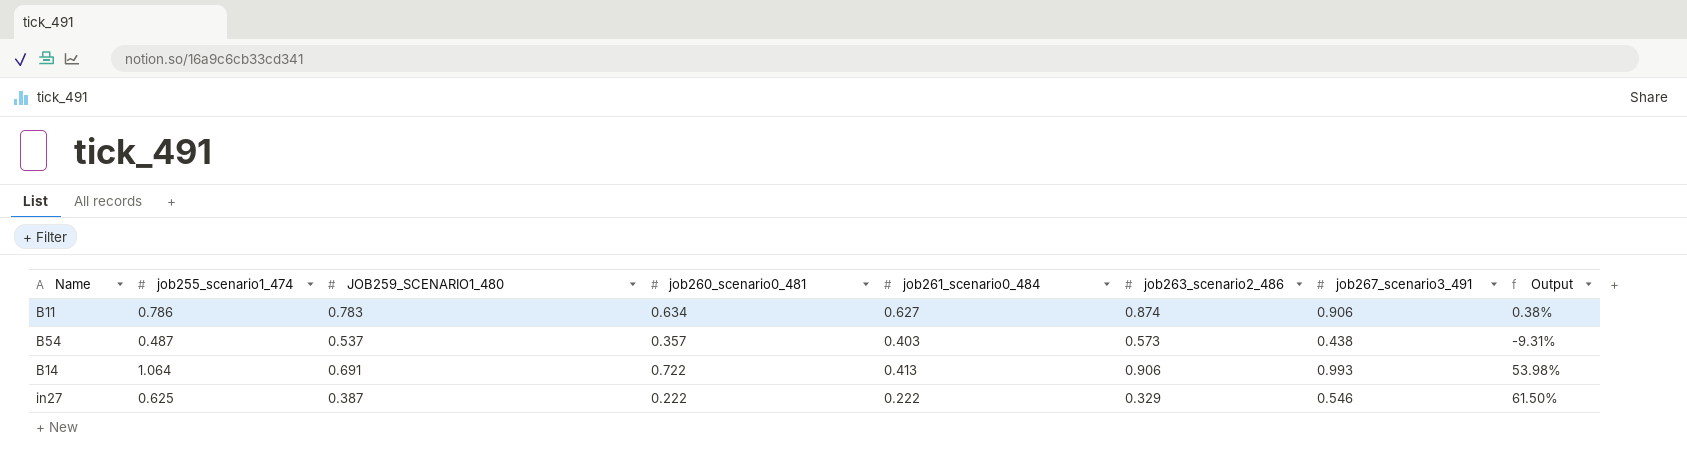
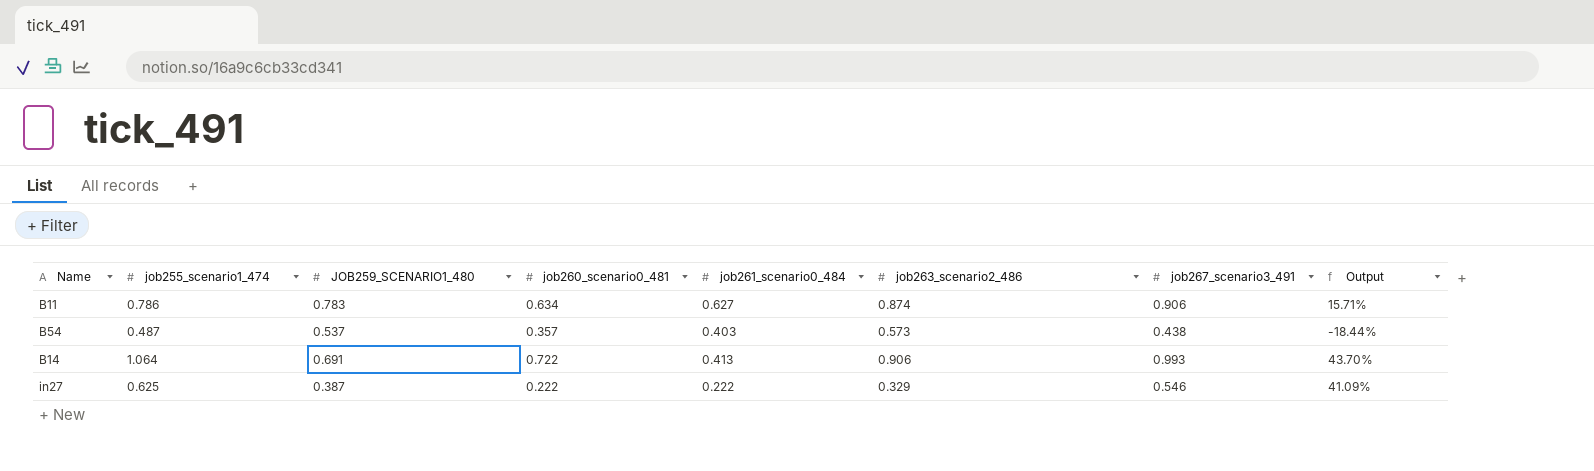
column Output | formula: ([job255_scenario1_474] - [JOB259_SCENARIO1_480]) / [JOB259_SCENARIO1_480] -> ([job267_scenario3_491] - [JOB259_SCENARIO1_480]) / [JOB259_SCENARIO1_480]

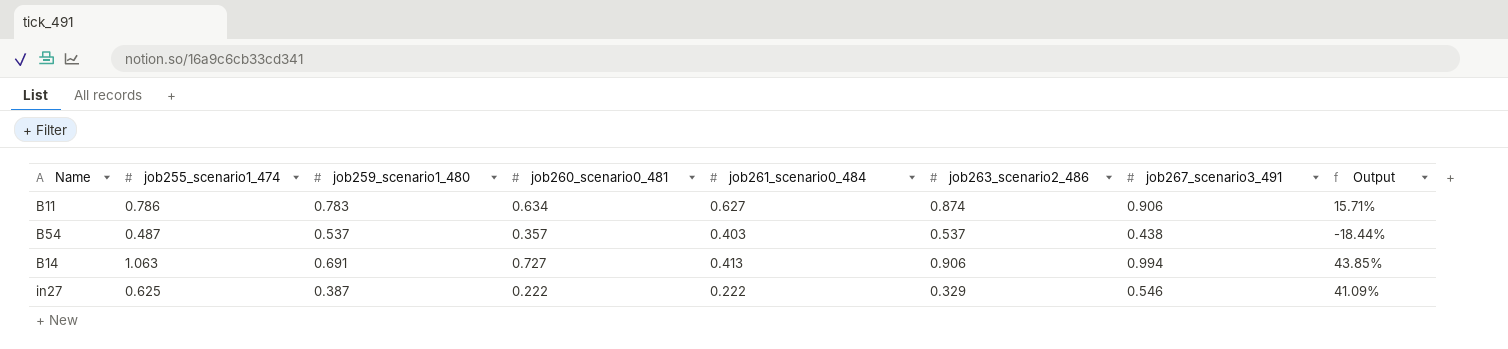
column name: JOB259_SCENARIO1_480 -> job259_scenario1_480
B54 | job263_scenario2_486: 0.573 -> 0.537
B14 | job255_scenario1_474: 1.064 -> 1.063
B14 | job260_scenario0_481: 0.722 -> 0.727
B14 | job267_scenario3_491: 0.993 -> 0.994
B14 | Output: 43.70% -> 43.85%

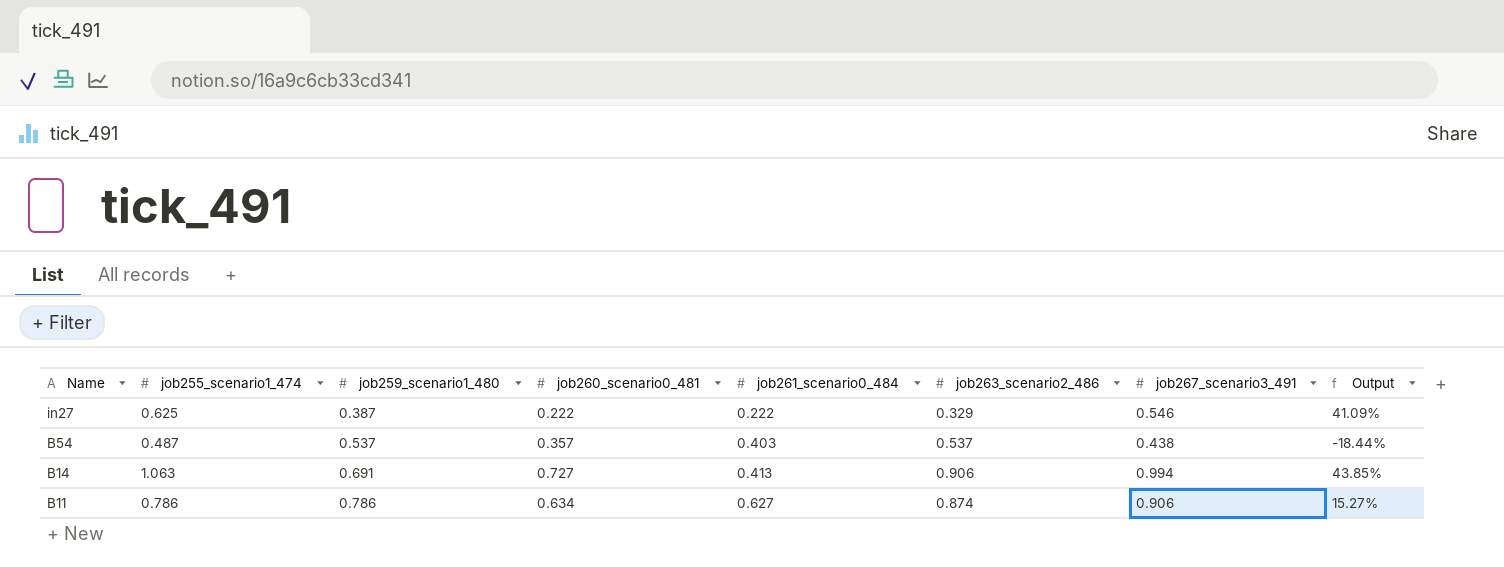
row order: none -> Name descending
B11 | job259_scenario1_480: 0.783 -> 0.786
B11 | Output: 15.71% -> 15.27%

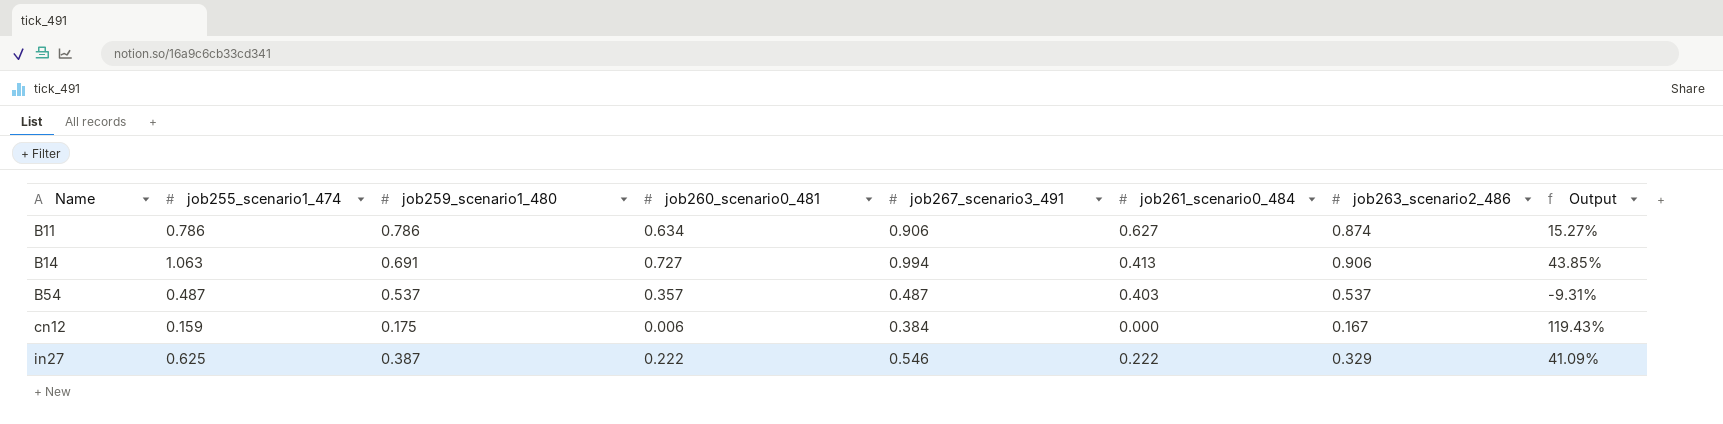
row order: Name descending -> Name ascending
column job267_scenario3_491 | position: 7 -> 5
B54 | job267_scenario3_491: 0.438 -> 0.487
B54 | Output: -18.44% -> -9.31%
row cn12: none -> 0.159 | 0.175 | 0.006 | 0.384 | 0.000 | 0.167 | 119.43%

